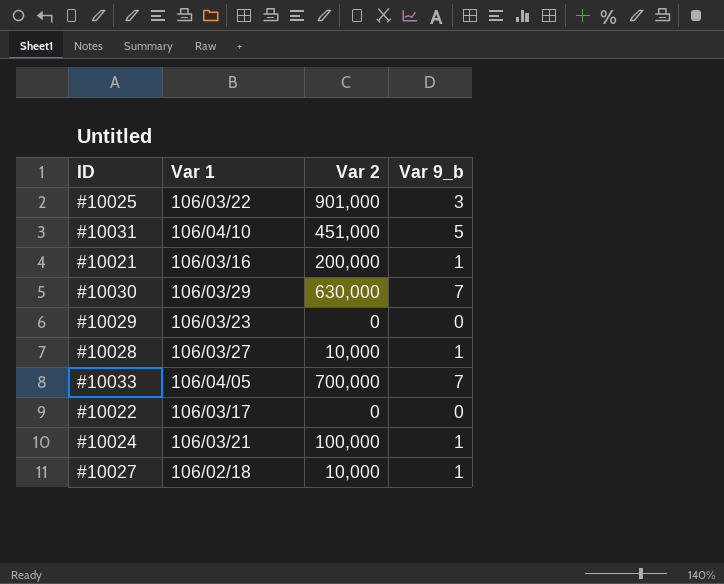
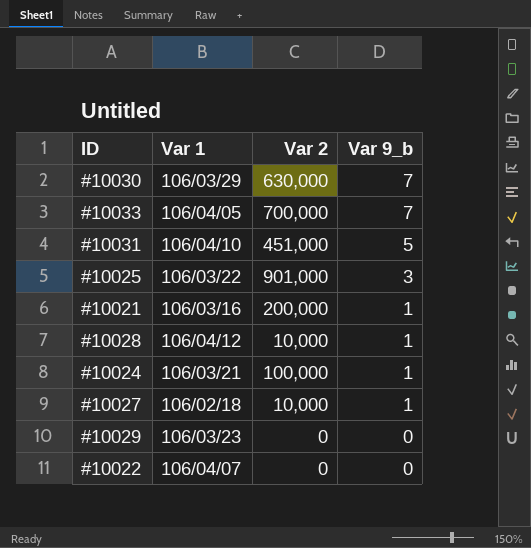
row order: none -> Var 9_b descending
#10028 | Var 1: 106/03/27 -> 106/04/12
#10022 | Var 1: 106/03/17 -> 106/04/07

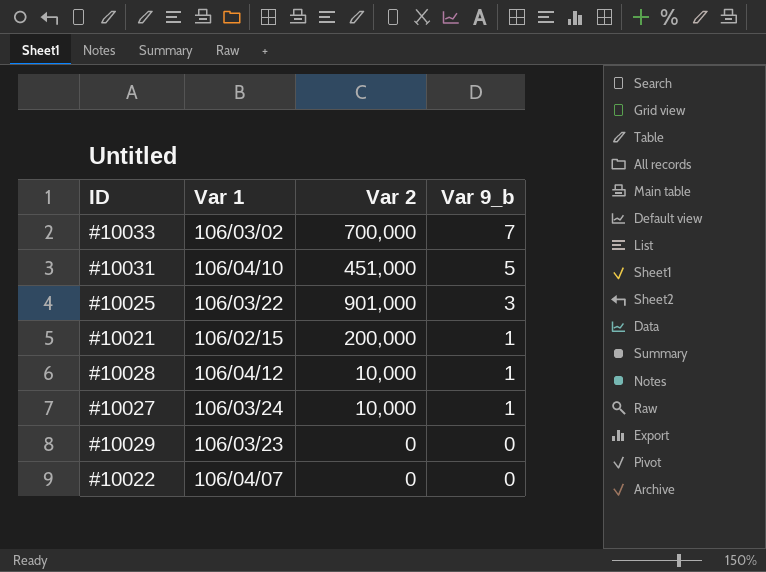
row #10030: 106/03/29 | 630,000 | 7 -> none
row #10024: 106/03/21 | 100,000 | 1 -> none
#10033 | Var 1: 106/04/05 -> 106/03/02
#10021 | Var 1: 106/03/16 -> 106/02/15
#10027 | Var 1: 106/02/18 -> 106/03/24

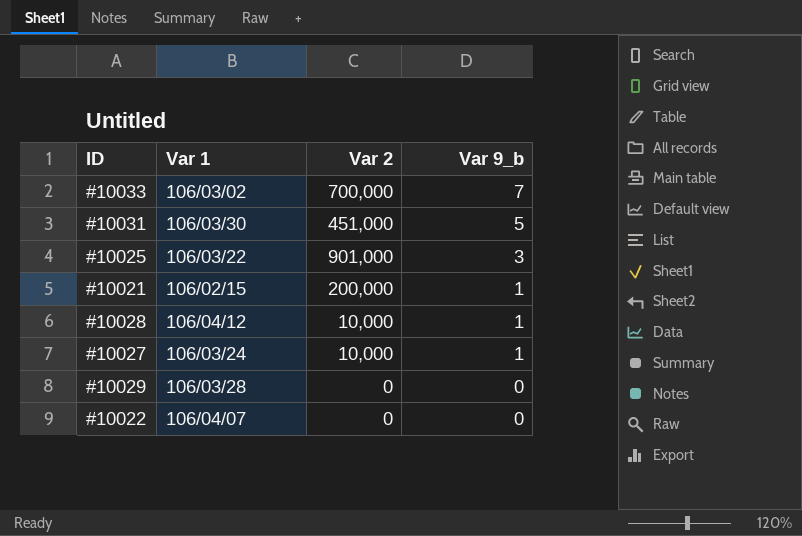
#10031 | Var 1: 106/04/10 -> 106/03/30
#10029 | Var 1: 106/03/23 -> 106/03/28

